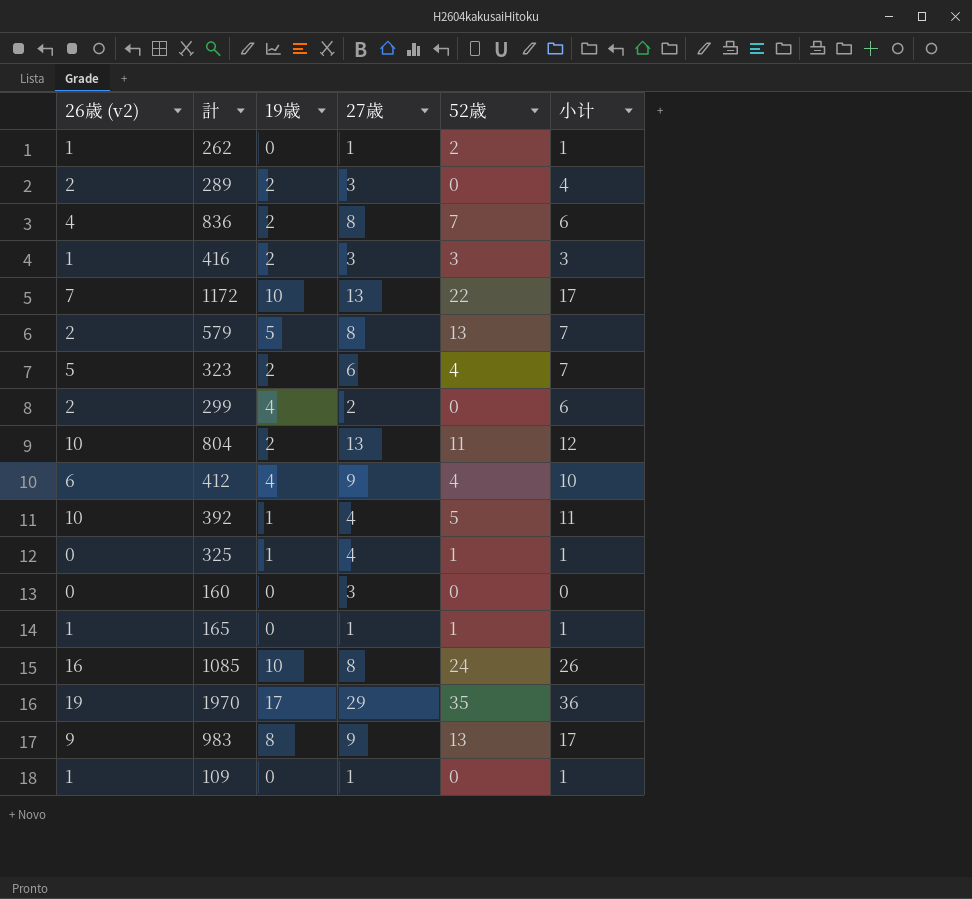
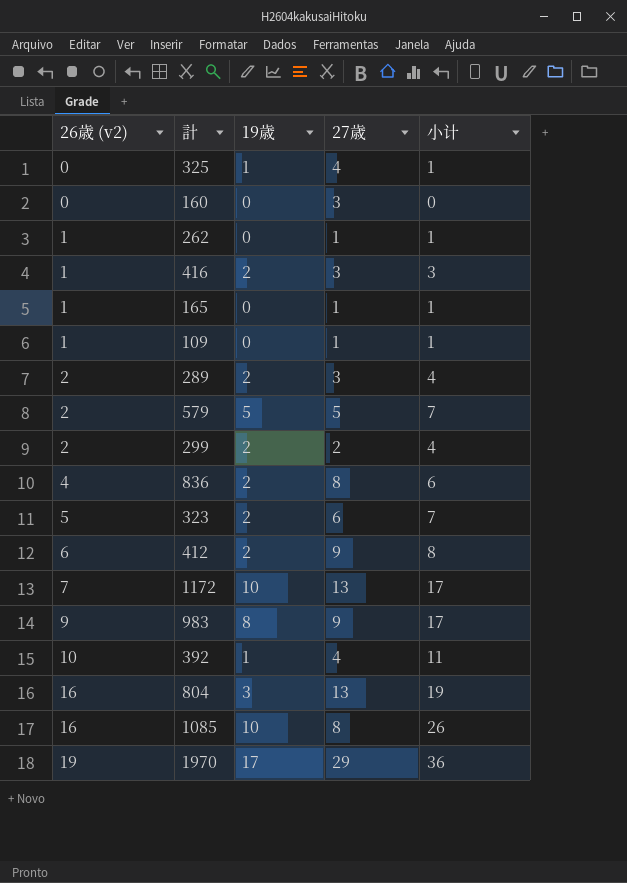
row order: none -> 26歳 (v2) ascending
column 52歳 | position: 5 -> none
579 | 27歳: 8 -> 5
299 | 19歳: 4 -> 2
299 | 小计: 6 -> 4
412 | 19歳: 4 -> 2
412 | 小计: 10 -> 8
804 | 26歳 (v2): 10 -> 16
804 | 19歳: 2 -> 3
804 | 小计: 12 -> 19

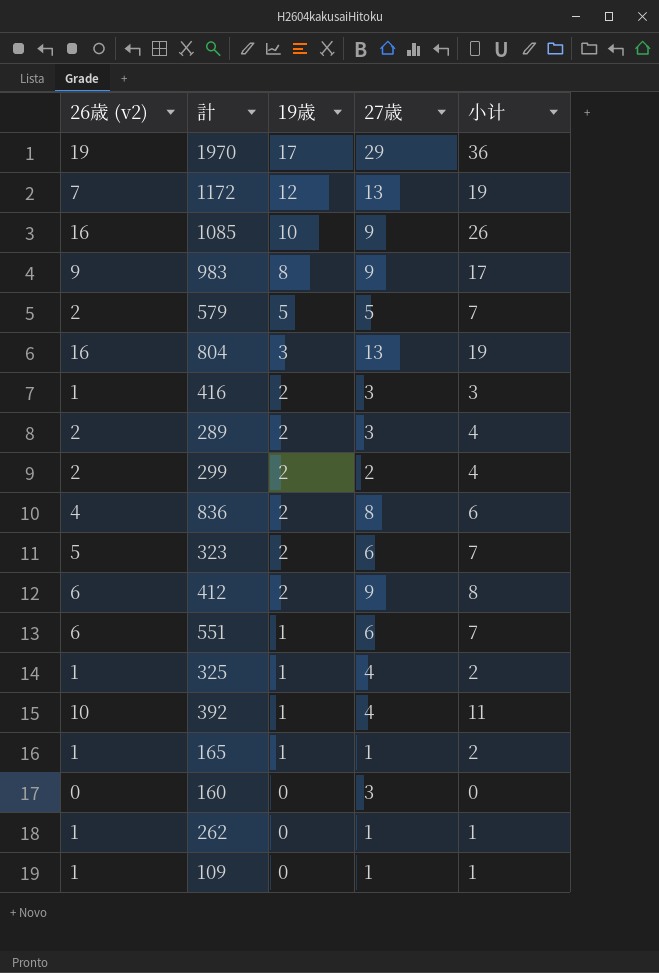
row order: 26歳 (v2) ascending -> 19歳 descending
1172 | 19歳: 10 -> 12
1172 | 小计: 17 -> 19
1085 | 27歳: 8 -> 9
row 551: none -> 6 | 1 | 6 | 7
325 | 26歳 (v2): 0 -> 1
325 | 小计: 1 -> 2
165 | 19歳: 0 -> 1
165 | 小计: 1 -> 2

